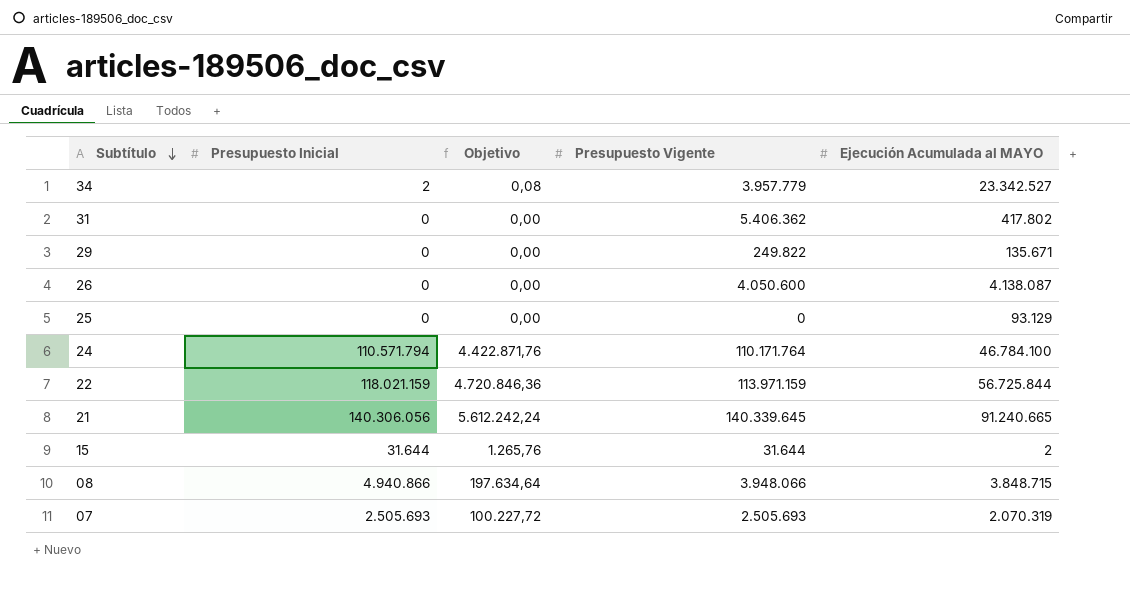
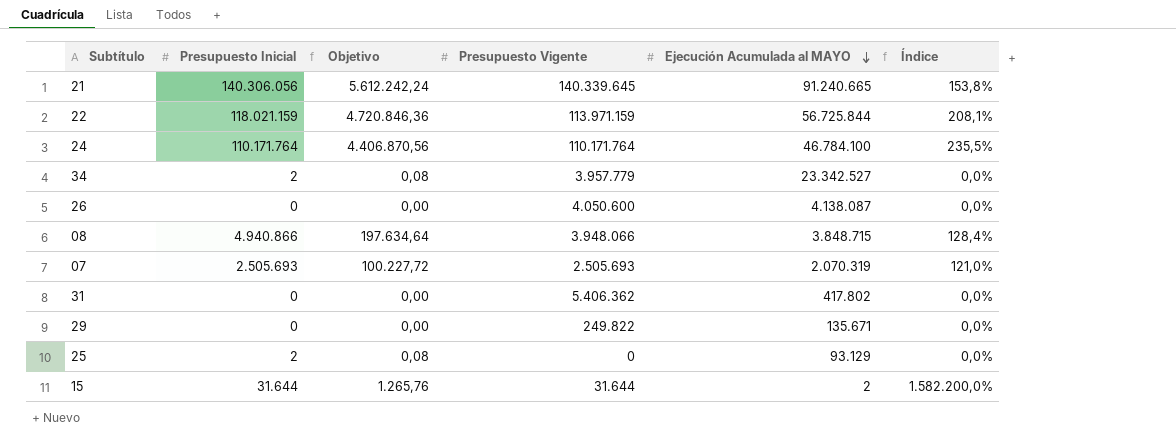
row order: Subtítulo descending -> Ejecución Acumulada al MAYO descending
column Índice | formula: none -> [Presupuesto Inicial] / [Ejecución Acumulada al MAYO]
24 | Presupuesto Inicial: 110.571.794 -> 110.171.764
24 | Objetivo: 4.422.871,76 -> 4.406.870,56
25 | Presupuesto Inicial: 0 -> 2
25 | Objetivo: 0,00 -> 0,08

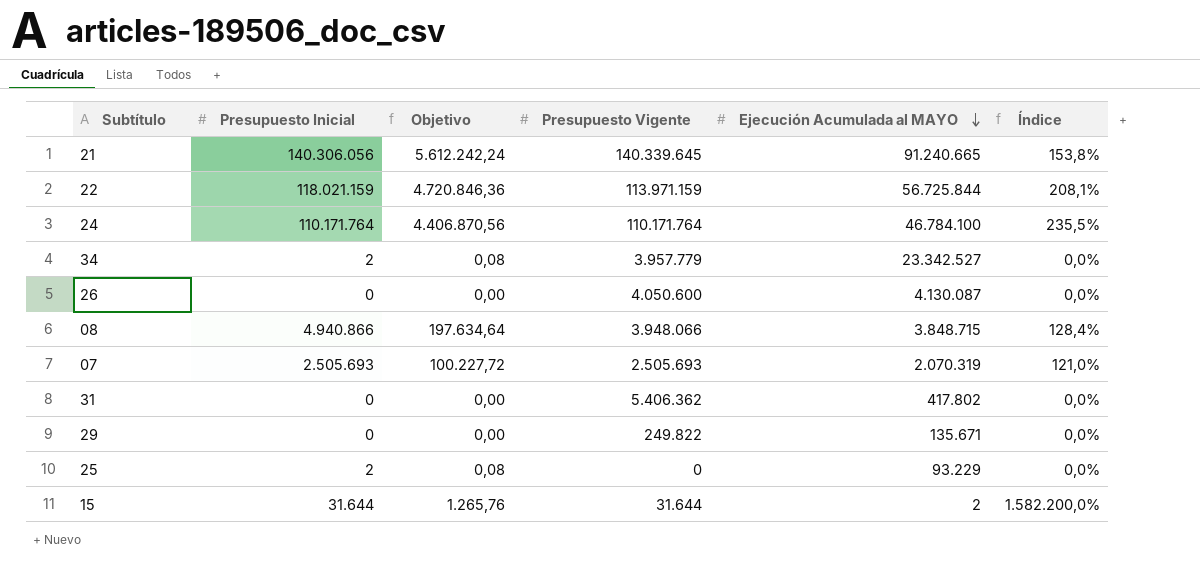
26 | Ejecución Acumulada al MAYO: 4.138.087 -> 4.130.087
25 | Ejecución Acumulada al MAYO: 93.129 -> 93.229

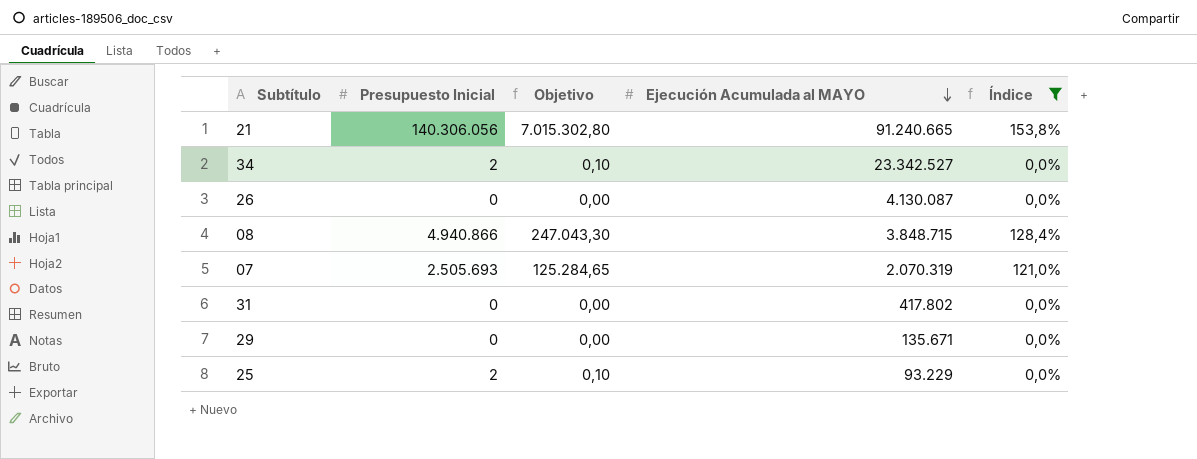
filter: none -> Índice <= 153,8%
column Presupuesto Vigente | position: 4 -> none
column Objetivo | formula: [Presupuesto Inicial] * 0,04 -> [Presupuesto Inicial] * 0,05

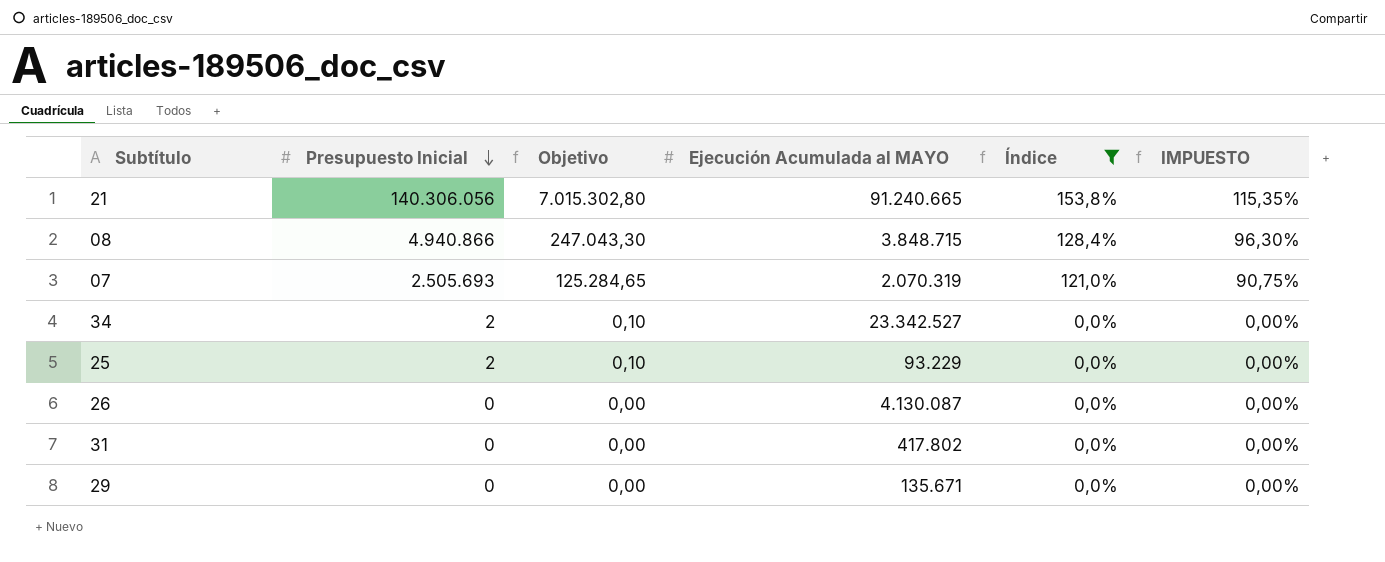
row order: Ejecución Acumulada al MAYO descending -> Presupuesto Inicial descending
column IMPUESTO | formula: none -> [Índice] * 0,75

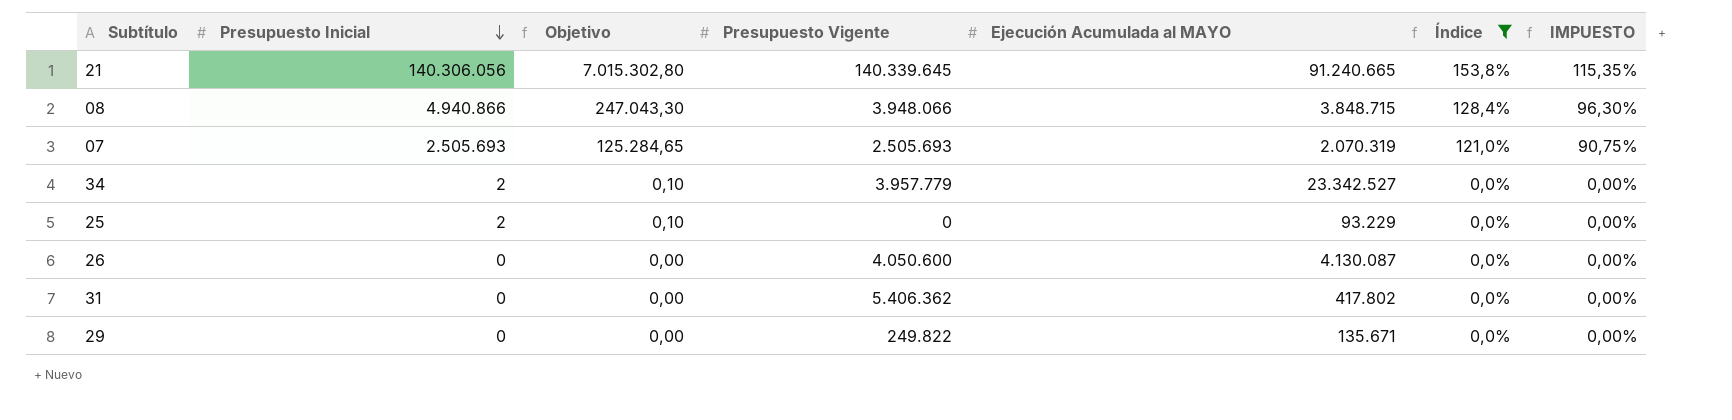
column Presupuesto Vigente | position: none -> 4

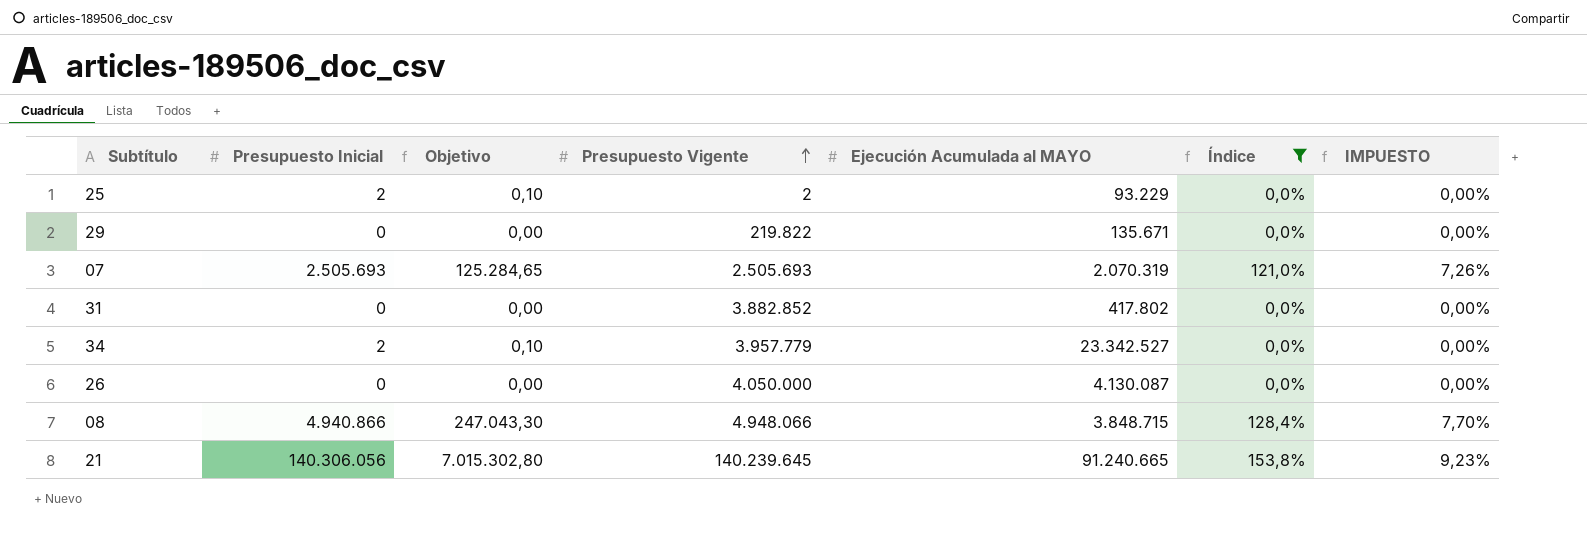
row order: Presupuesto Inicial descending -> Presupuesto Vigente ascending
column IMPUESTO | formula: [Índice] * 0,75 -> [Índice] * 0,06
25 | Presupuesto Vigente: 0 -> 2
29 | Presupuesto Vigente: 249.822 -> 219.822
31 | Presupuesto Vigente: 5.406.362 -> 3.882.852
26 | Presupuesto Vigente: 4.050.600 -> 4.050.000
08 | Presupuesto Vigente: 3.948.066 -> 4.948.066
21 | Presupuesto Vigente: 140.339.645 -> 140.239.645

